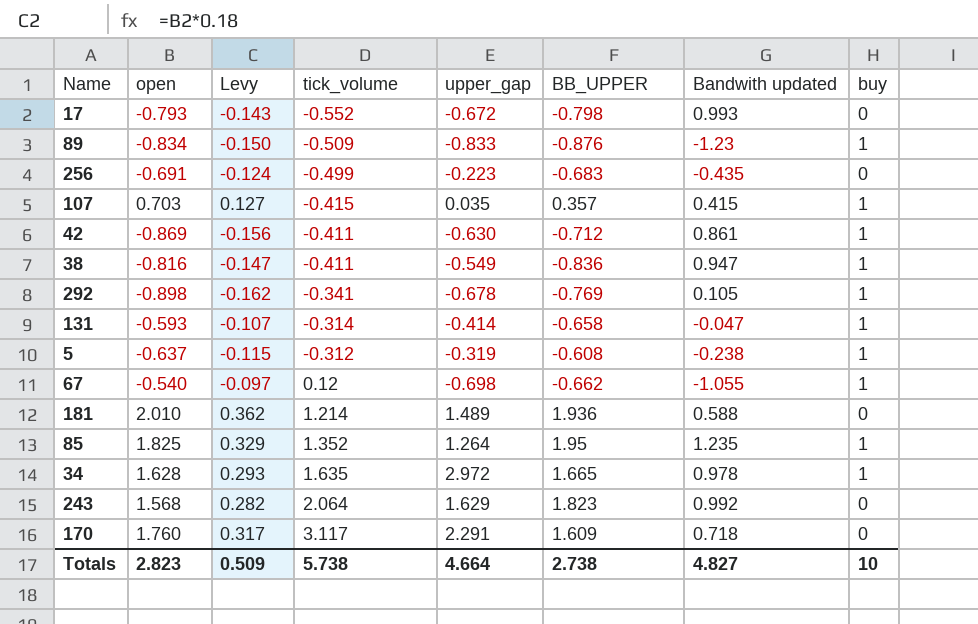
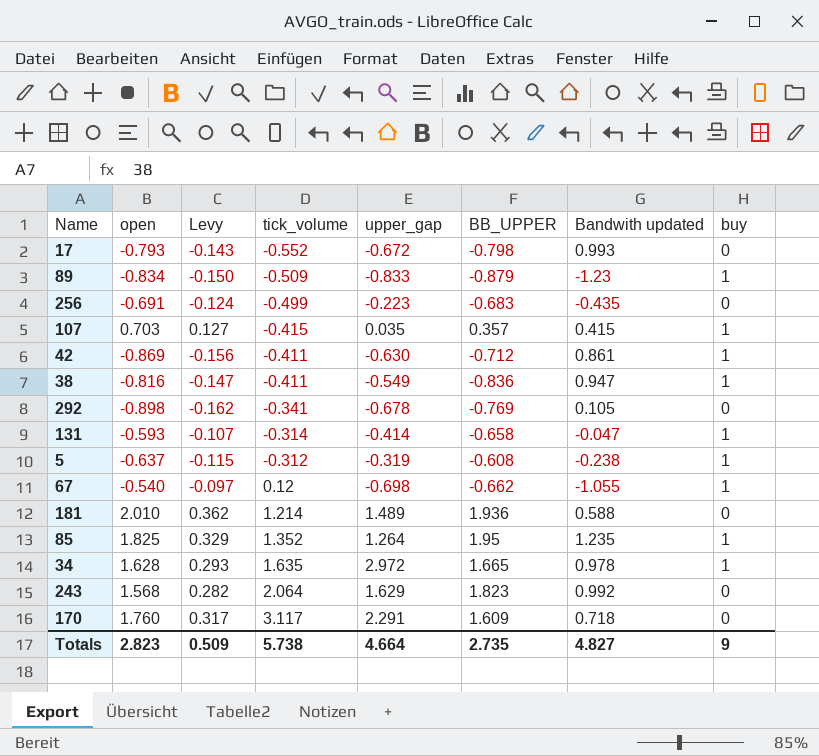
89 | BB_UPPER: -0.876 -> -0.879
292 | buy: 1 -> 0
Totals | BB_UPPER: 2.738 -> 2.735
Totals | buy: 10 -> 9

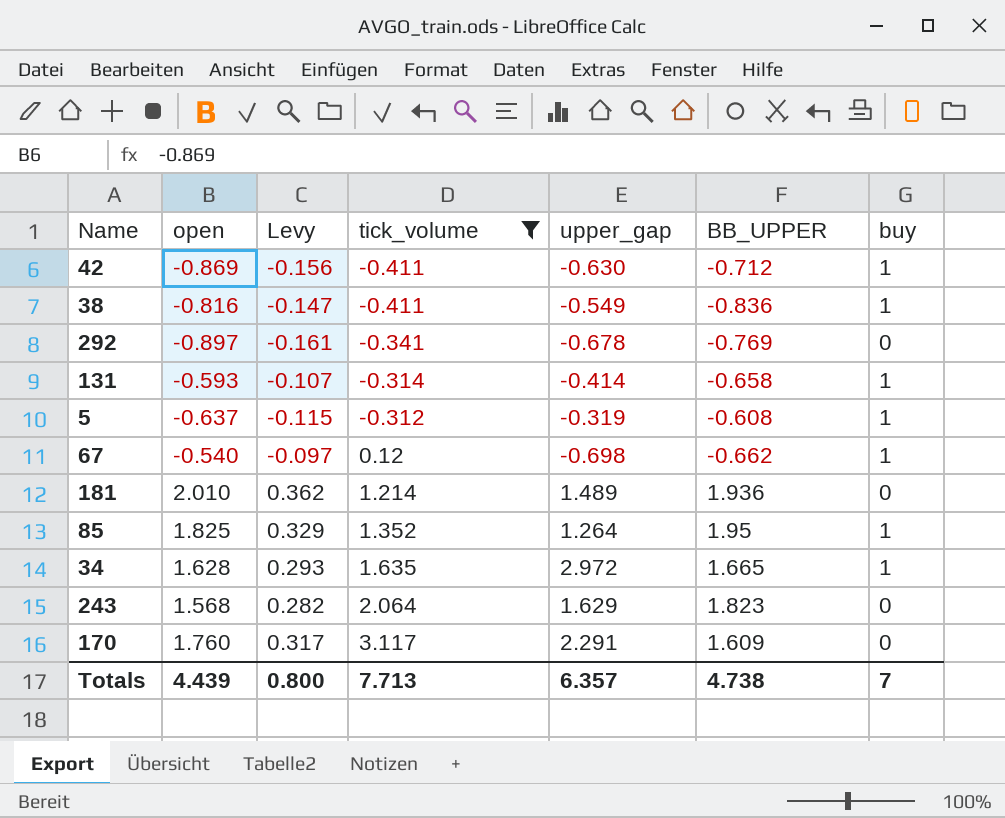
filter: none -> tick_volume >= -0.411
column Bandwith updated | position: 7 -> none
292 | open: -0.898 -> -0.897
292 | Levy: -0.162 -> -0.161
Totals | open: 2.823 -> 4.439
Totals | Levy: 0.509 -> 0.800
Totals | tick_volume: 5.738 -> 7.713
Totals | upper_gap: 4.664 -> 6.357
Totals | BB_UPPER: 2.735 -> 4.738
Totals | buy: 9 -> 7

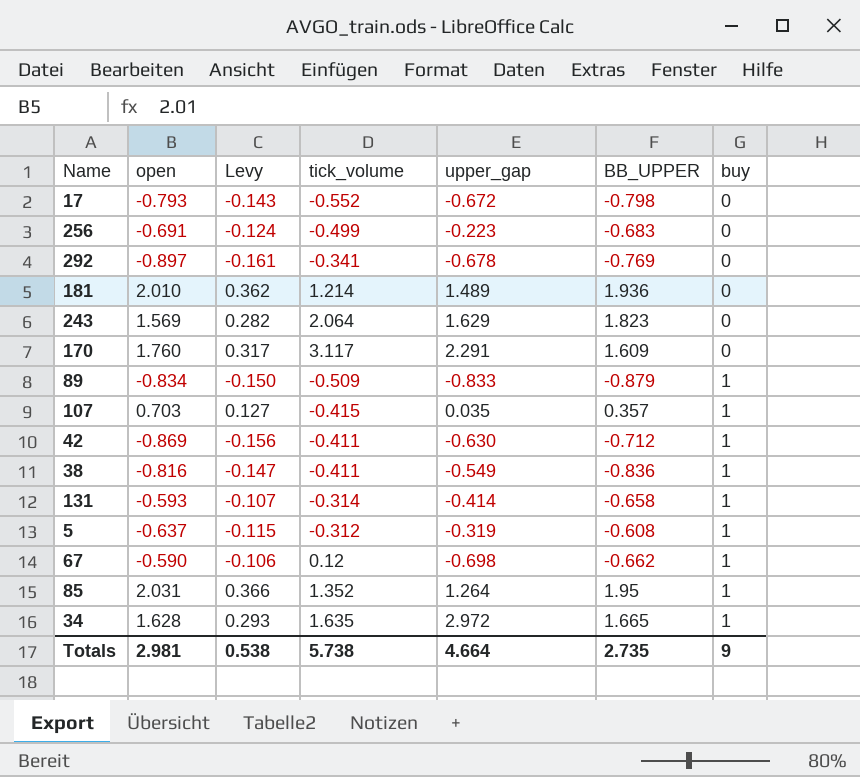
filter: tick_volume >= -0.411 -> none
row order: tick_volume ascending -> buy ascending
243 | open: 1.568 -> 1.569
67 | open: -0.540 -> -0.590
67 | Levy: -0.097 -> -0.106
85 | open: 1.825 -> 2.031
85 | Levy: 0.329 -> 0.366
Totals | open: 4.439 -> 2.981
Totals | Levy: 0.800 -> 0.538
Totals | tick_volume: 7.713 -> 5.738
Totals | upper_gap: 6.357 -> 4.664
Totals | BB_UPPER: 4.738 -> 2.735
Totals | buy: 7 -> 9

